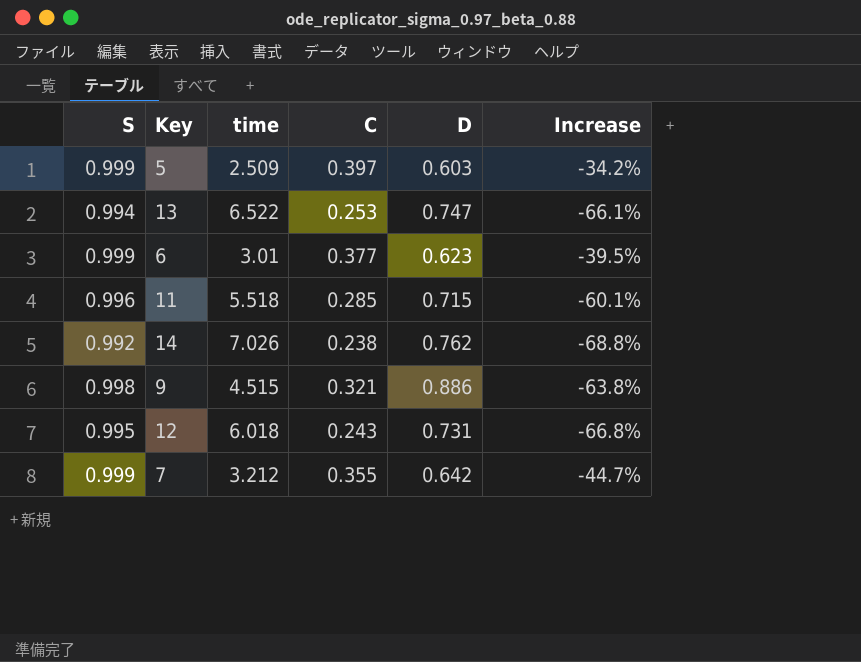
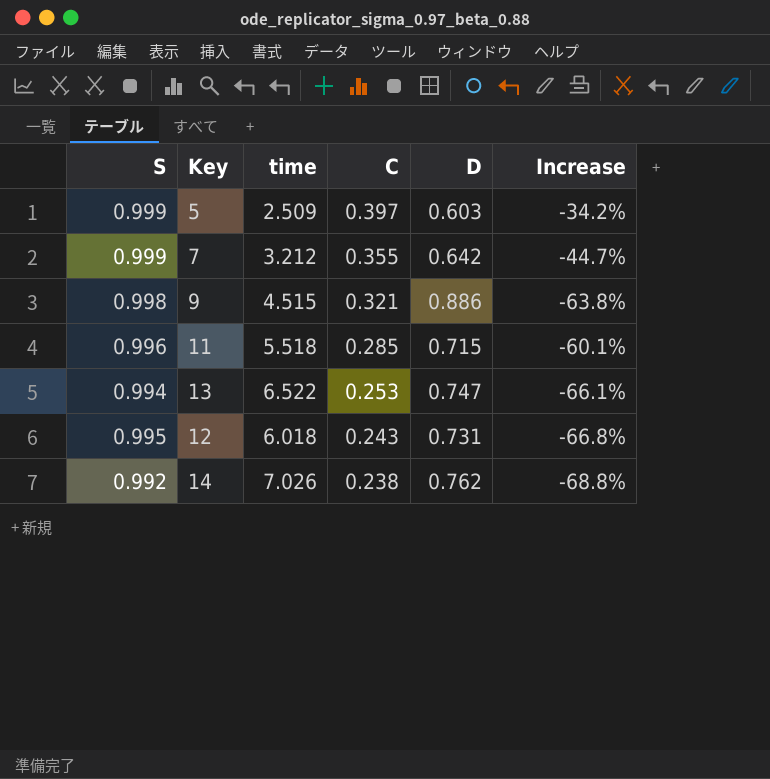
row order: none -> C descending
row 6: 0.999 | 3.01 | 0.377 | 0.623 | -39.5% -> none

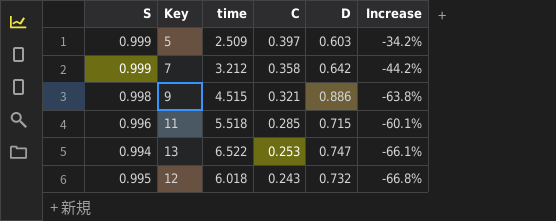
row 14: 0.992 | 7.026 | 0.238 | 0.762 | -68.8% -> none
7 | C: 0.355 -> 0.358
7 | Increase: -44.7% -> -44.2%
12 | D: 0.731 -> 0.732

